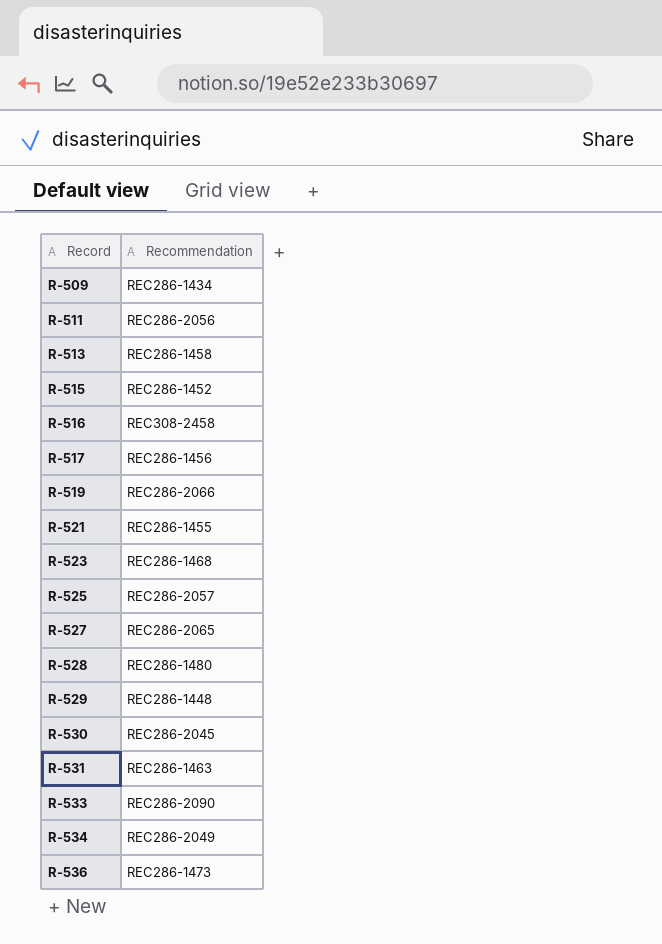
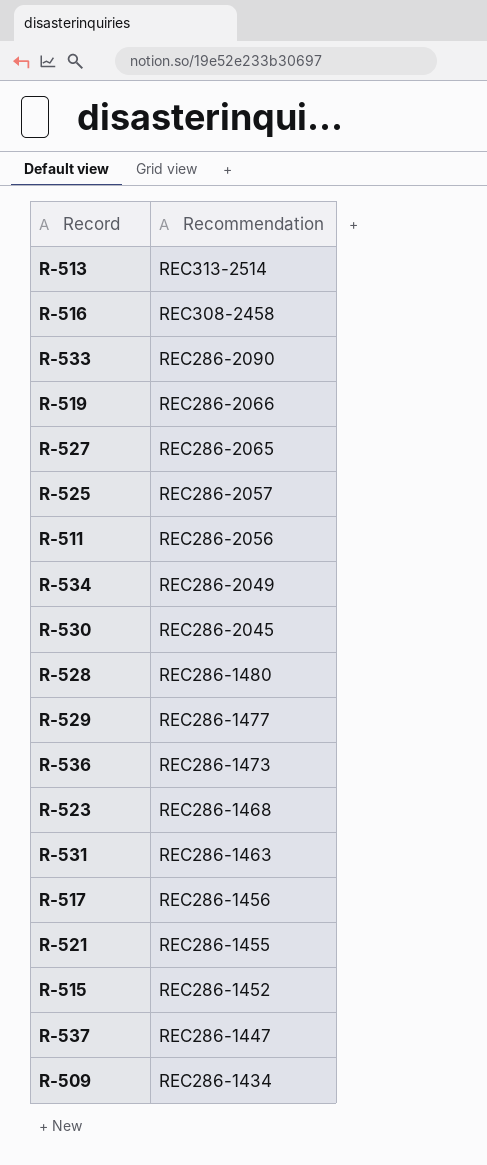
row order: Record ascending -> Recommendation descending
R-513 | Recommendation: REC286-1458 -> REC313-2514
R-529 | Recommendation: REC286-1448 -> REC286-1477
row R-537: none -> REC286-1447

